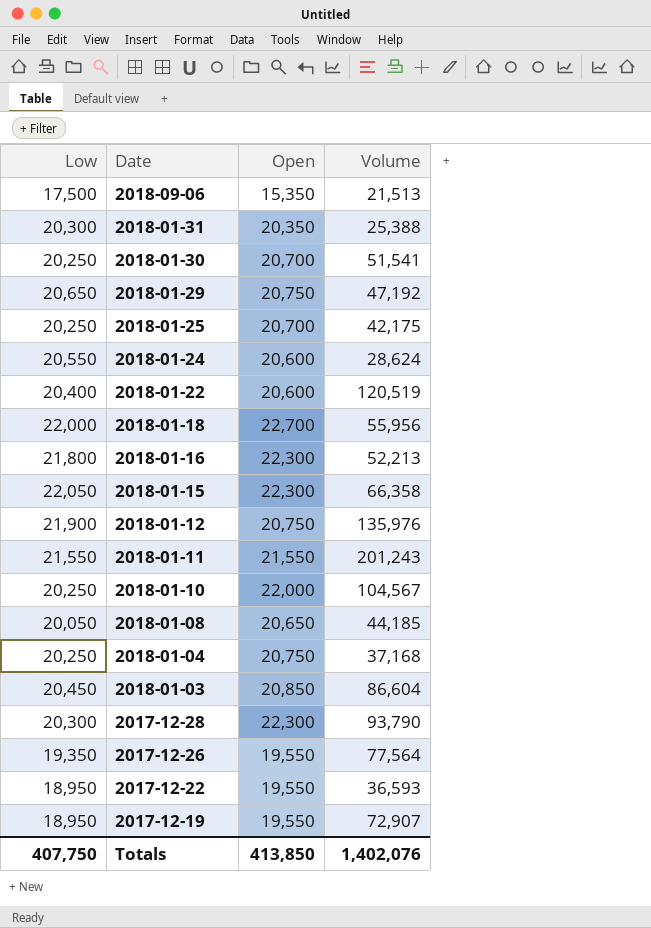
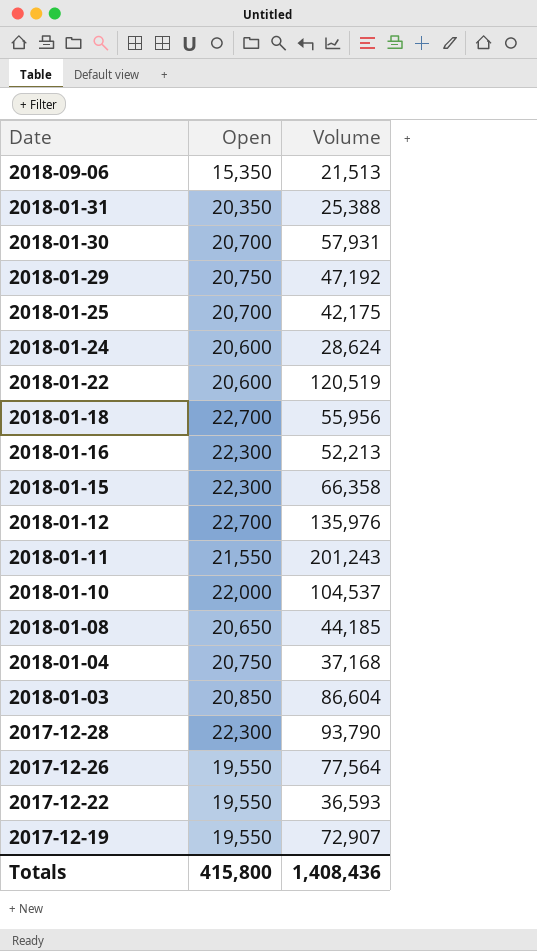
column Low | position: 1 -> none
2018-01-30 | Volume: 51,541 -> 57,931
2018-01-12 | Open: 20,750 -> 22,700
2018-01-10 | Volume: 104,567 -> 104,537
Totals | Open: 413,850 -> 415,800
Totals | Volume: 1,402,076 -> 1,408,436

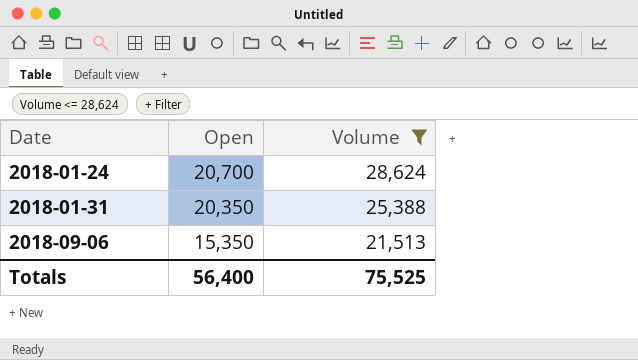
filter: none -> Volume <= 28,624
row order: Date descending -> Date ascending
2018-01-24 | Open: 20,600 -> 20,700
Totals | Open: 415,800 -> 56,400
Totals | Volume: 1,408,436 -> 75,525

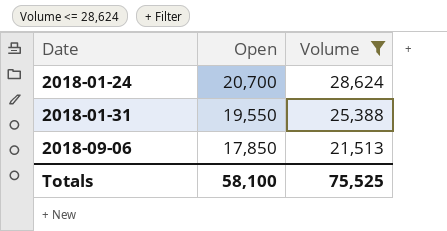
2018-01-31 | Open: 20,350 -> 19,550
2018-09-06 | Open: 15,350 -> 17,850
Totals | Open: 56,400 -> 58,100

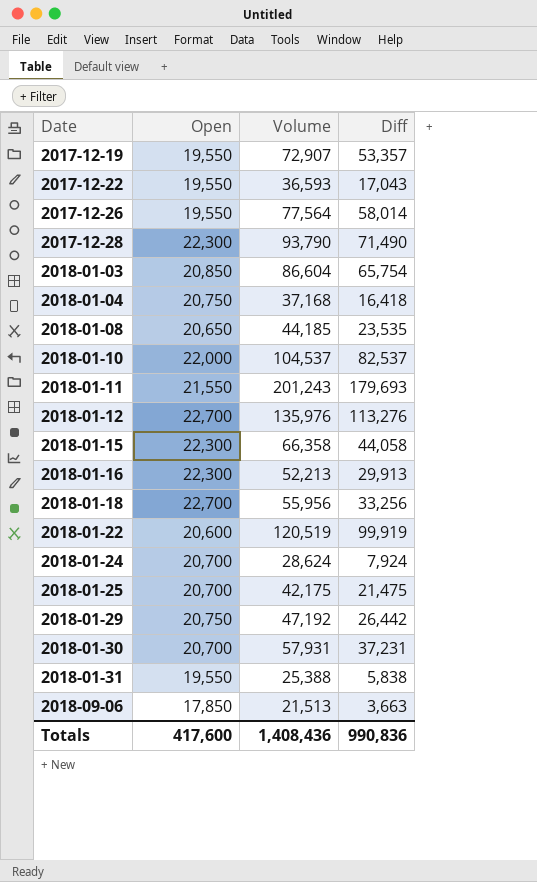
filter: Volume <= 28,624 -> none
column Diff | formula: none -> [Volume] - [Open]
Totals | Open: 58,100 -> 417,600
Totals | Volume: 75,525 -> 1,408,436

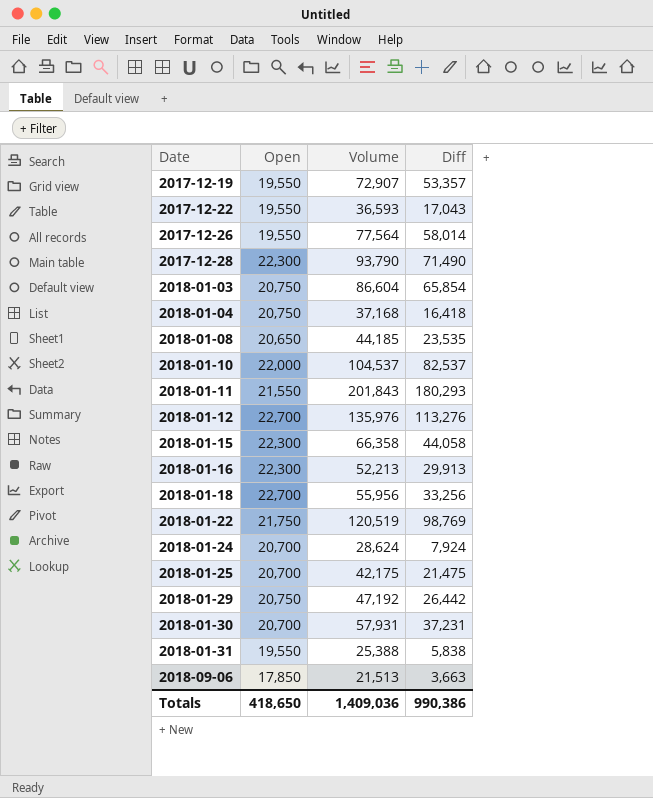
2018-01-03 | Open: 20,850 -> 20,750
2018-01-03 | Diff: 65,754 -> 65,854
2018-01-11 | Volume: 201,243 -> 201,843
2018-01-11 | Diff: 179,693 -> 180,293
2018-01-22 | Open: 20,600 -> 21,750
2018-01-22 | Diff: 99,919 -> 98,769
Totals | Open: 417,600 -> 418,650
Totals | Volume: 1,408,436 -> 1,409,036
Totals | Diff: 990,836 -> 990,386

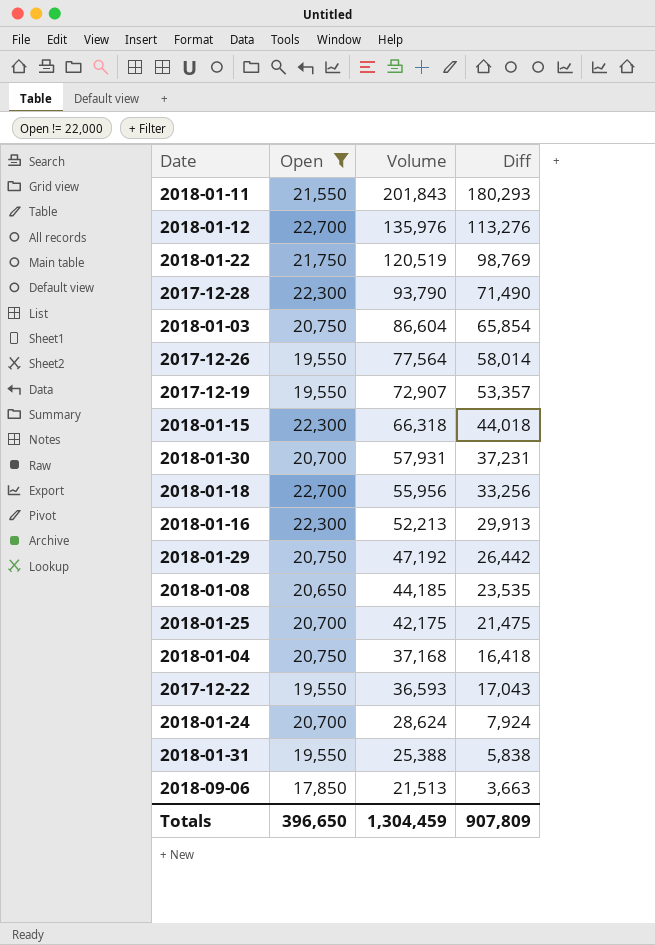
filter: none -> Open != 22,000
row order: Date ascending -> Volume descending
2018-01-15 | Volume: 66,358 -> 66,318
2018-01-15 | Diff: 44,058 -> 44,018
Totals | Open: 418,650 -> 396,650
Totals | Volume: 1,409,036 -> 1,304,459
Totals | Diff: 990,386 -> 907,809

